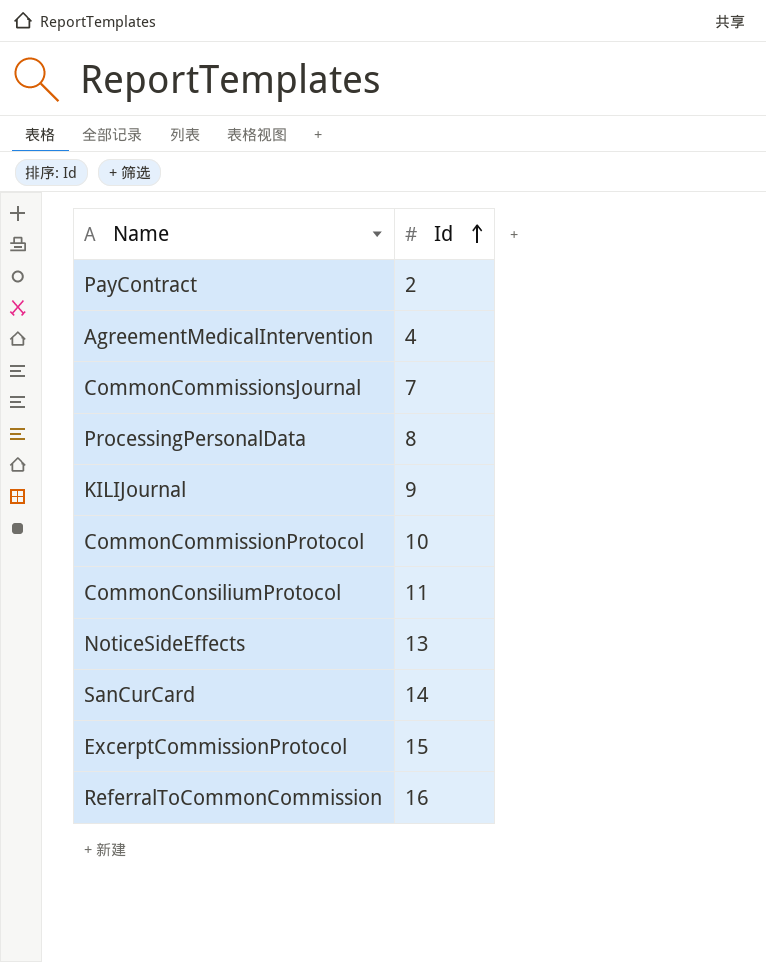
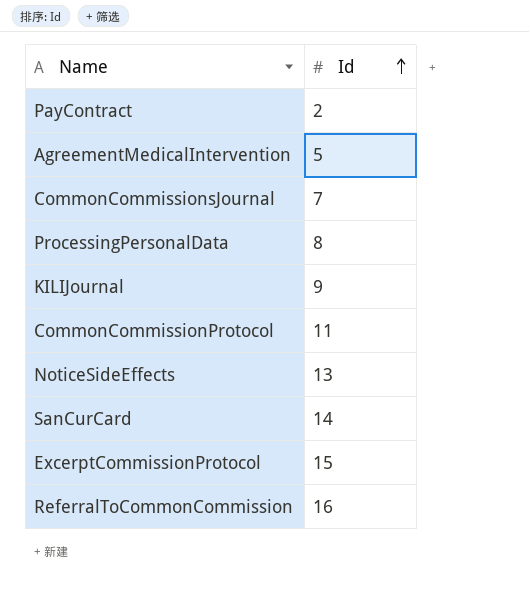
row CommonConsiliumProtocol: 11 -> none
AgreementMedicalIntervention | Id: 4 -> 5
CommonCommissionProtocol | Id: 10 -> 11

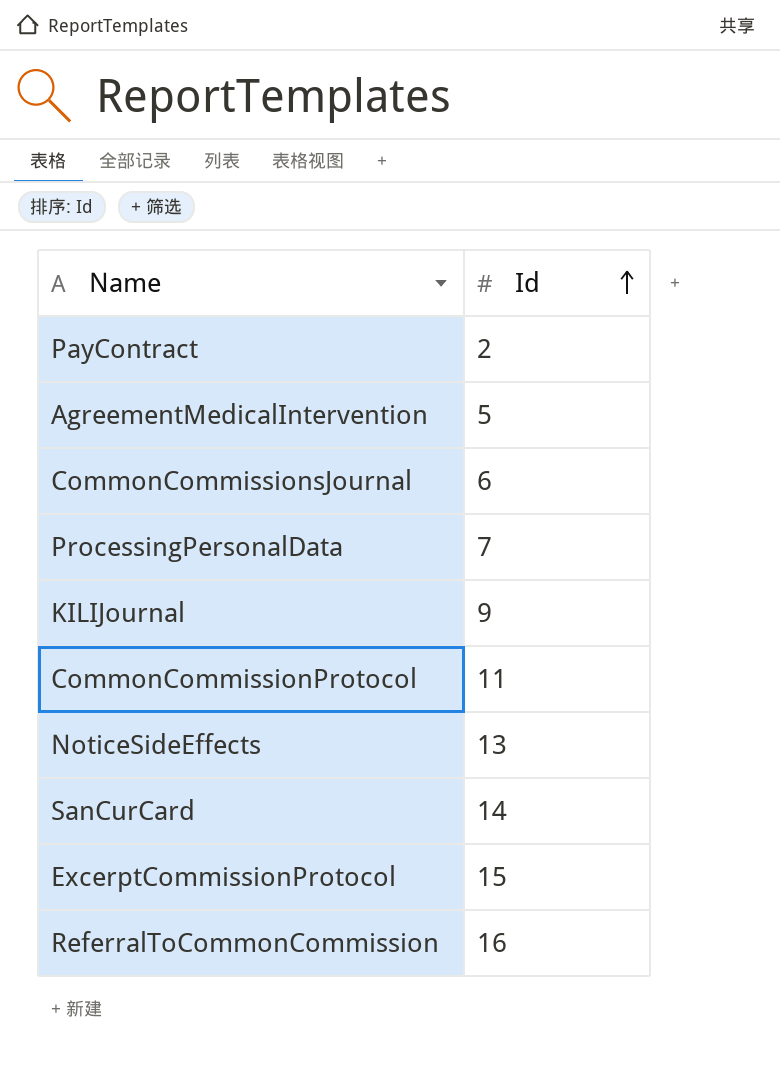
CommonCommissionsJournal | Id: 7 -> 6
ProcessingPersonalData | Id: 8 -> 7

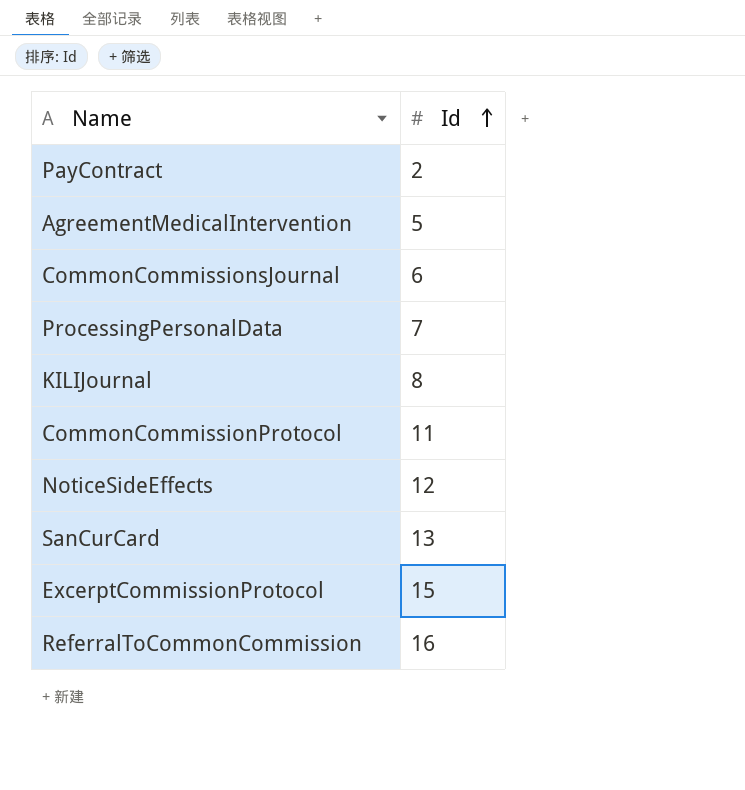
KILIJournal | Id: 9 -> 8
NoticeSideEffects | Id: 13 -> 12
SanCurCard | Id: 14 -> 13

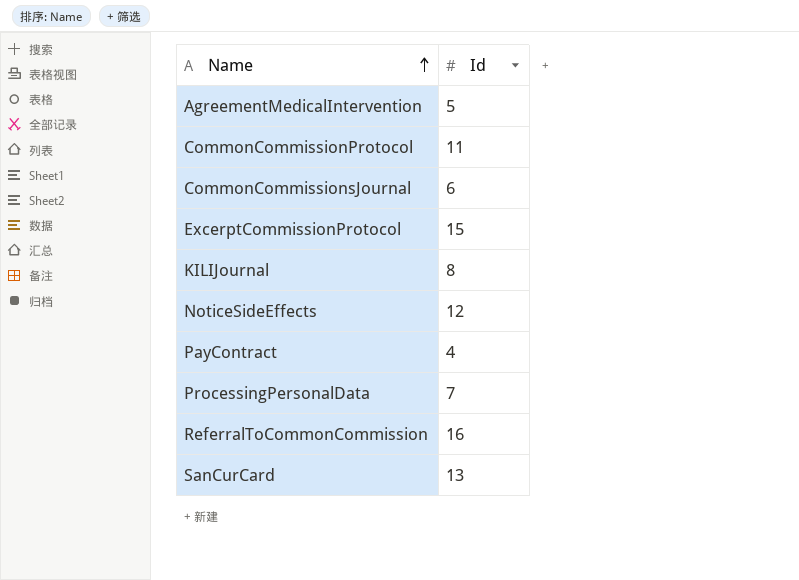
row order: Id ascending -> Name ascending
PayContract | Id: 2 -> 4

